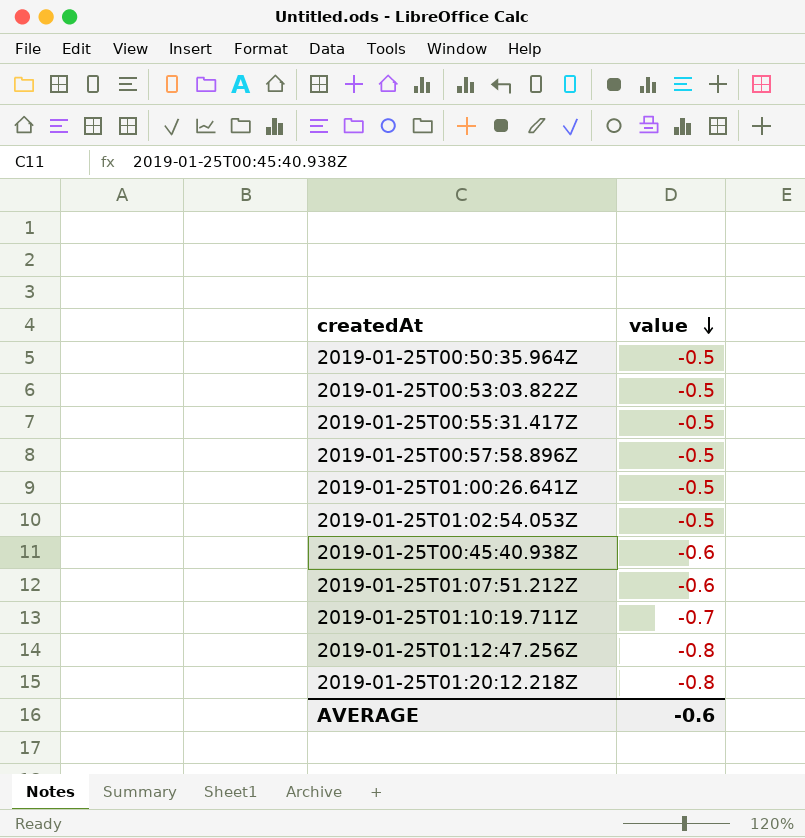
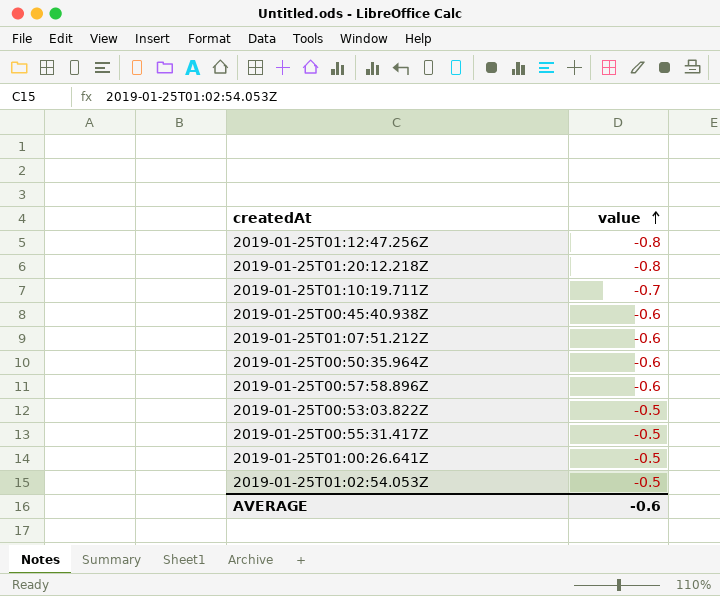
row order: value descending -> value ascending
2019-01-25T00:50:35.964Z | value: -0.5 -> -0.6
2019-01-25T00:57:58.896Z | value: -0.5 -> -0.6

